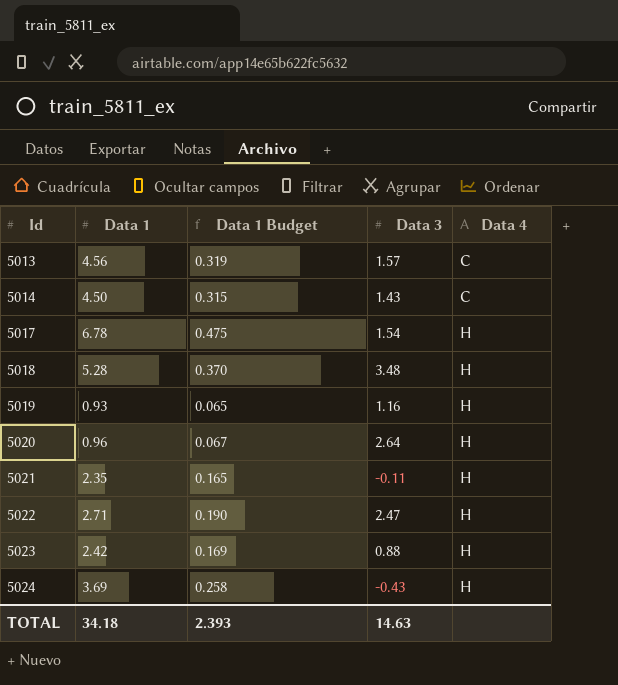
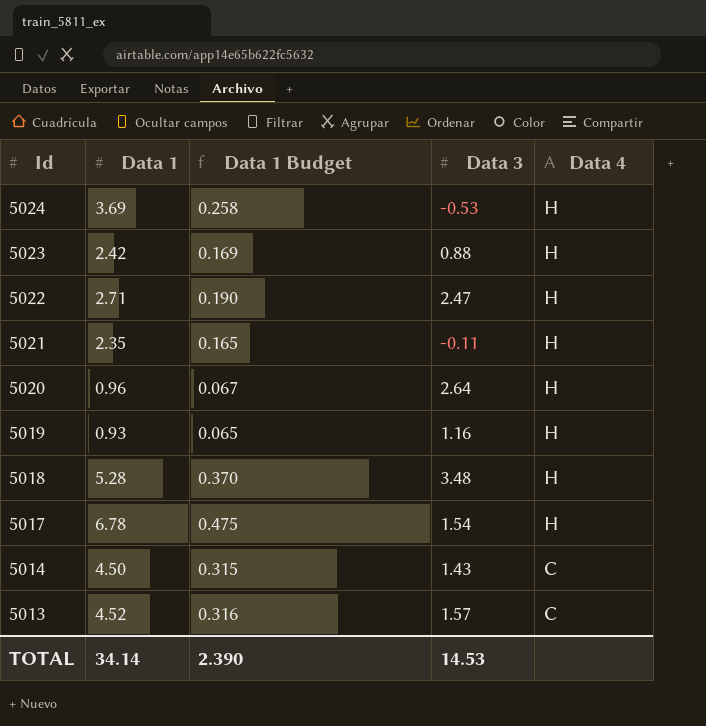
row order: Id ascending -> Id descending
5024 | Data 3: -0.43 -> -0.53
5013 | Data 1: 4.56 -> 4.52
5013 | Data 1 Budget: 0.319 -> 0.316
TOTAL | Data 1: 34.18 -> 34.14
TOTAL | Data 1 Budget: 2.393 -> 2.390
TOTAL | Data 3: 14.63 -> 14.53

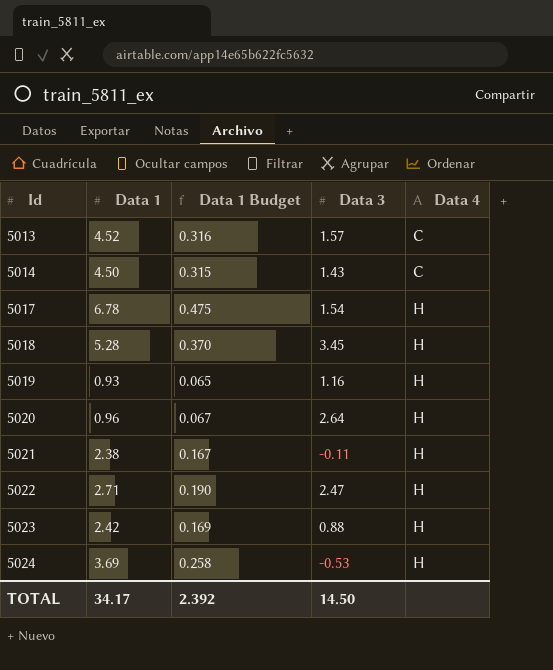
row order: Id descending -> Id ascending
5018 | Data 3: 3.48 -> 3.45
5021 | Data 1: 2.35 -> 2.38
5021 | Data 1 Budget: 0.165 -> 0.167
TOTAL | Data 1: 34.14 -> 34.17
TOTAL | Data 1 Budget: 2.390 -> 2.392
TOTAL | Data 3: 14.53 -> 14.50

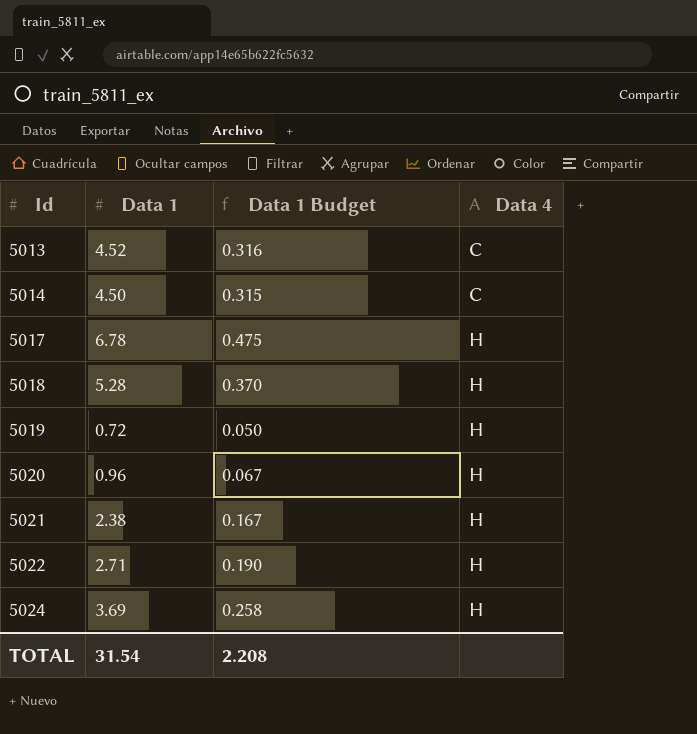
column Data 3 | position: 4 -> none
row 5023: 2.42 | 0.169 | 0.88 | H -> none
5019 | Data 1: 0.93 -> 0.72
5019 | Data 1 Budget: 0.065 -> 0.050
TOTAL | Data 1: 34.17 -> 31.54
TOTAL | Data 1 Budget: 2.392 -> 2.208

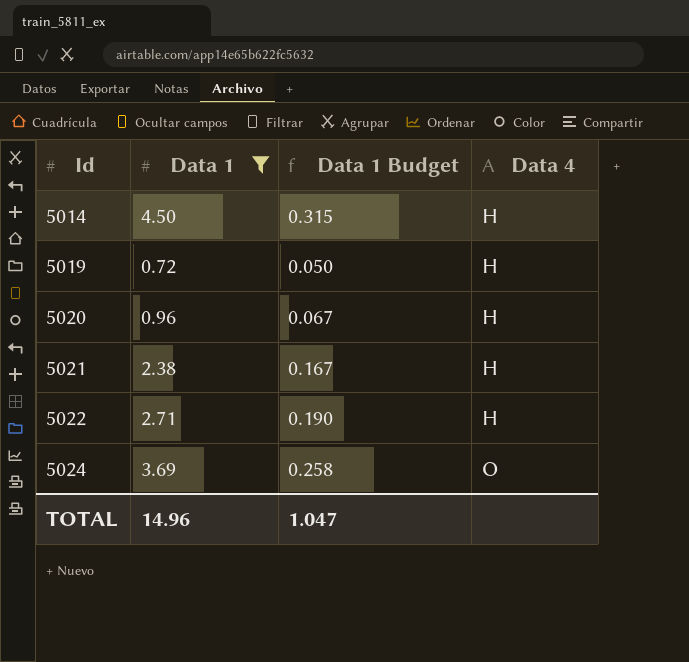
filter: none -> Data 1 <= 4.50
5014 | Data 4: C -> H
5024 | Data 4: H -> O
TOTAL | Data 1: 31.54 -> 14.96
TOTAL | Data 1 Budget: 2.208 -> 1.047

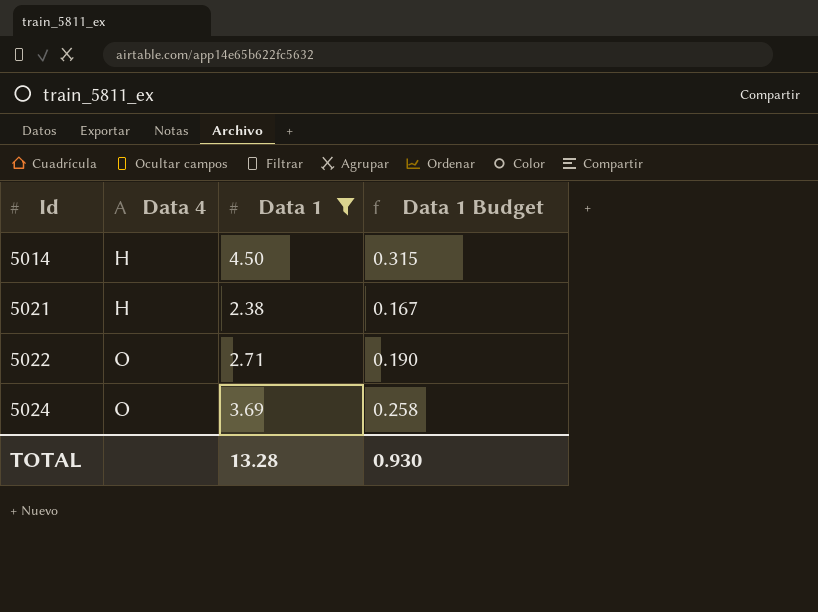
column Data 4 | position: 4 -> 2
row 5019: 0.72 | 0.050 | H -> none
row 5020: 0.96 | 0.067 | H -> none
5022 | Data 4: H -> O
TOTAL | Data 1: 14.96 -> 13.28
TOTAL | Data 1 Budget: 1.047 -> 0.930

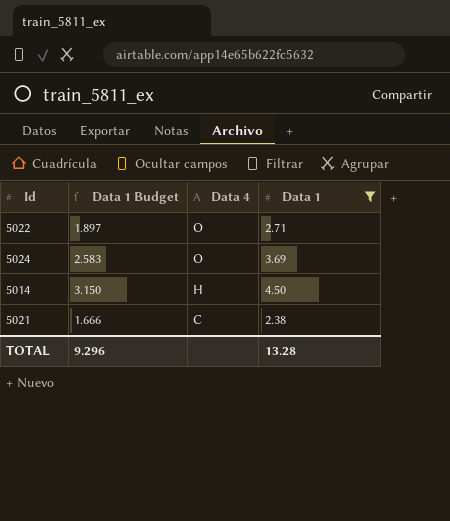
row order: Id ascending -> Data 4 descending
column Data 1 Budget | formula: [Data 1] * 0.07 -> [Data 1] * 0.7
column Data 1 Budget | position: 4 -> 2
5021 | Data 4: H -> C
TOTAL | Data 1 Budget: 0.930 -> 9.296

